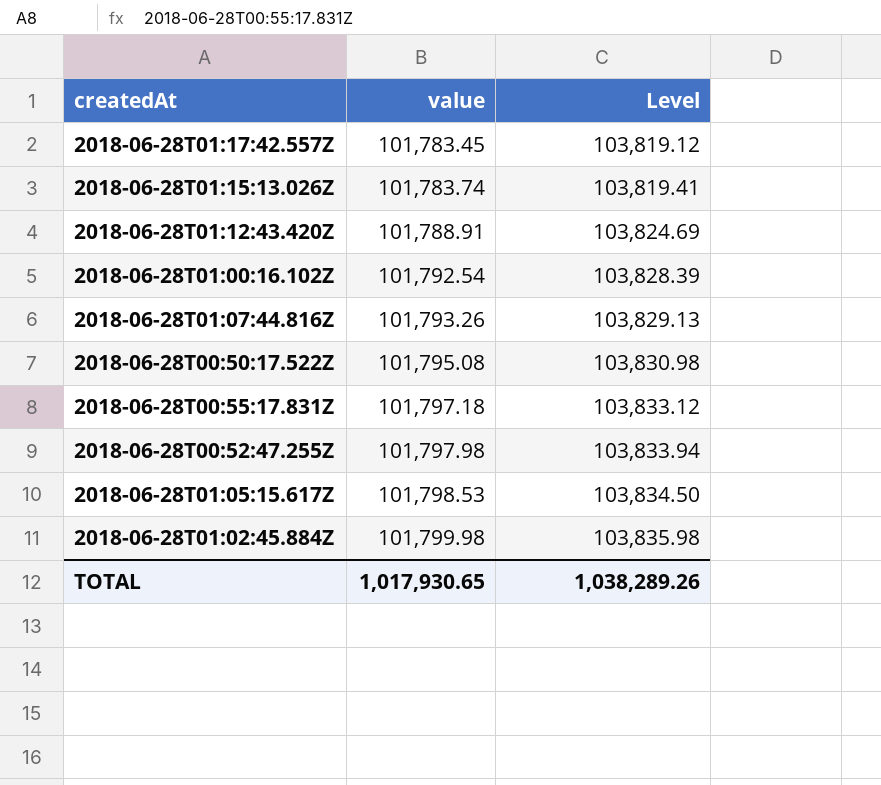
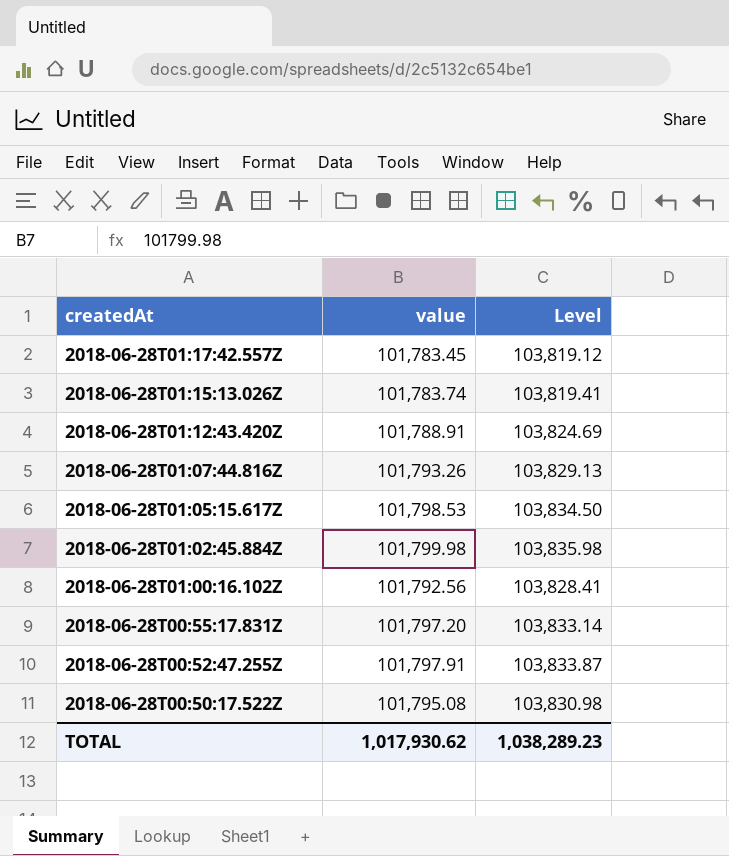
row order: value ascending -> createdAt descending
2018-06-28T01:00:16.102Z | value: 101,792.54 -> 101,792.56
2018-06-28T01:00:16.102Z | Level: 103,828.39 -> 103,828.41
2018-06-28T00:55:17.831Z | value: 101,797.18 -> 101,797.20
2018-06-28T00:55:17.831Z | Level: 103,833.12 -> 103,833.14
2018-06-28T00:52:47.255Z | value: 101,797.98 -> 101,797.91
2018-06-28T00:52:47.255Z | Level: 103,833.94 -> 103,833.87
TOTAL | value: 1,017,930.65 -> 1,017,930.62
TOTAL | Level: 1,038,289.26 -> 1,038,289.23

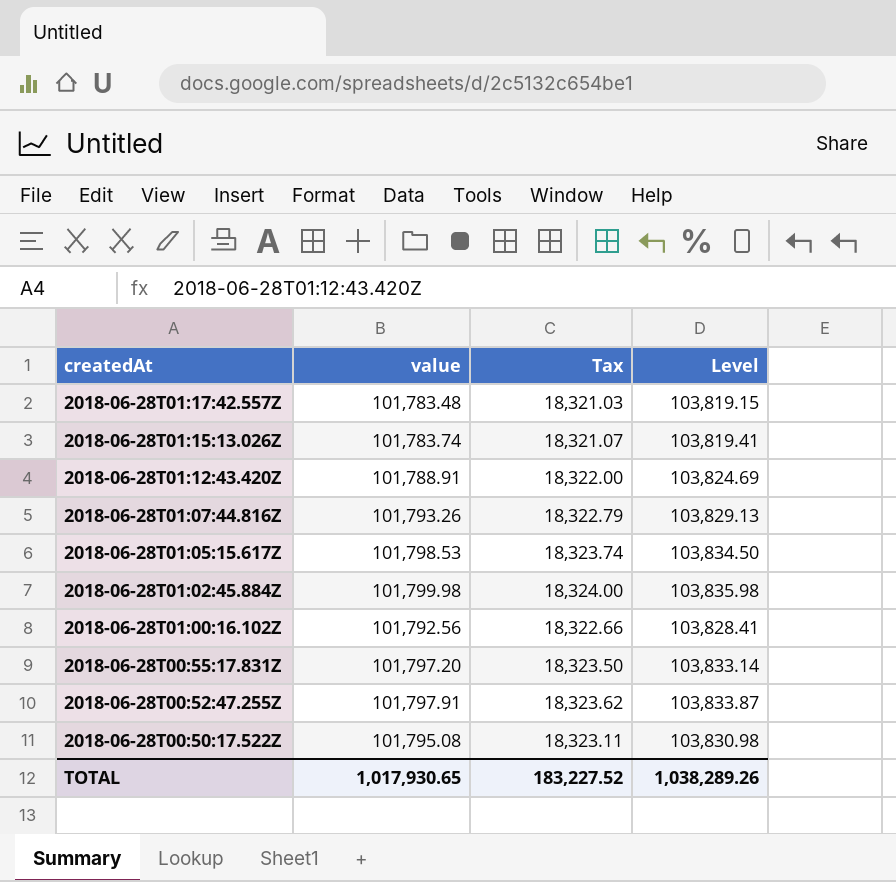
column Tax | formula: none -> [value] * 0.18
2018-06-28T01:17:42.557Z | value: 101,783.45 -> 101,783.48
2018-06-28T01:17:42.557Z | Level: 103,819.12 -> 103,819.15
TOTAL | value: 1,017,930.62 -> 1,017,930.65
TOTAL | Level: 1,038,289.23 -> 1,038,289.26

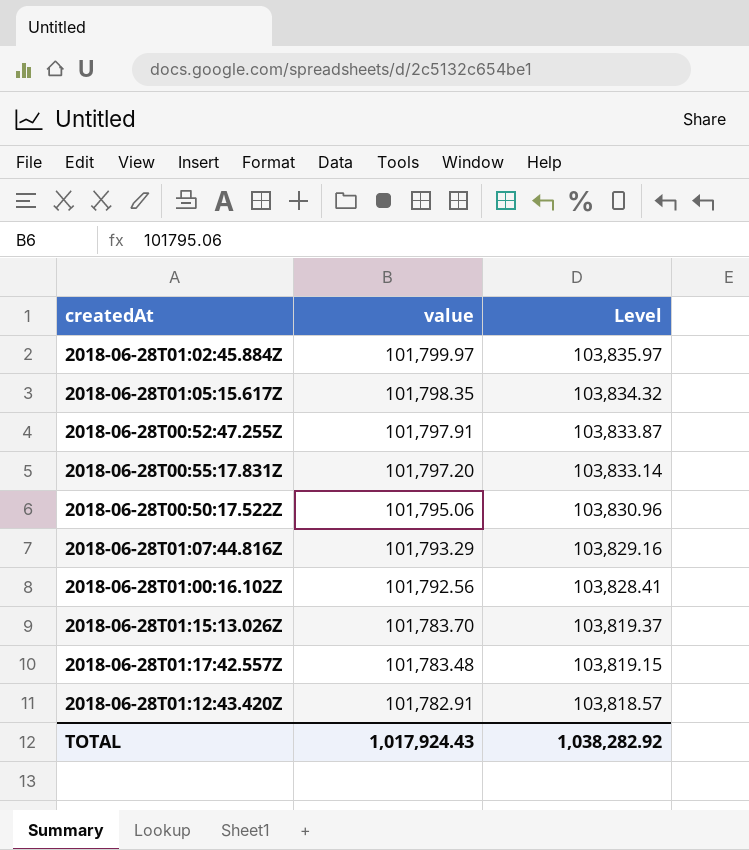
row order: createdAt descending -> value descending
column Tax | formula: [value] * 0.18 -> none
2018-06-28T01:02:45.884Z | value: 101,799.98 -> 101,799.97
2018-06-28T01:02:45.884Z | Level: 103,835.98 -> 103,835.97
2018-06-28T01:05:15.617Z | value: 101,798.53 -> 101,798.35
2018-06-28T01:05:15.617Z | Level: 103,834.50 -> 103,834.32
2018-06-28T00:50:17.522Z | value: 101,795.08 -> 101,795.06
2018-06-28T00:50:17.522Z | Level: 103,830.98 -> 103,830.96
2018-06-28T01:07:44.816Z | value: 101,793.26 -> 101,793.29
2018-06-28T01:07:44.816Z | Level: 103,829.13 -> 103,829.16
2018-06-28T01:15:13.026Z | value: 101,783.74 -> 101,783.70
2018-06-28T01:15:13.026Z | Level: 103,819.41 -> 103,819.37
2018-06-28T01:12:43.420Z | value: 101,788.91 -> 101,782.91
2018-06-28T01:12:43.420Z | Level: 103,824.69 -> 103,818.57
TOTAL | value: 1,017,930.65 -> 1,017,924.43
TOTAL | Level: 1,038,289.26 -> 1,038,282.92

